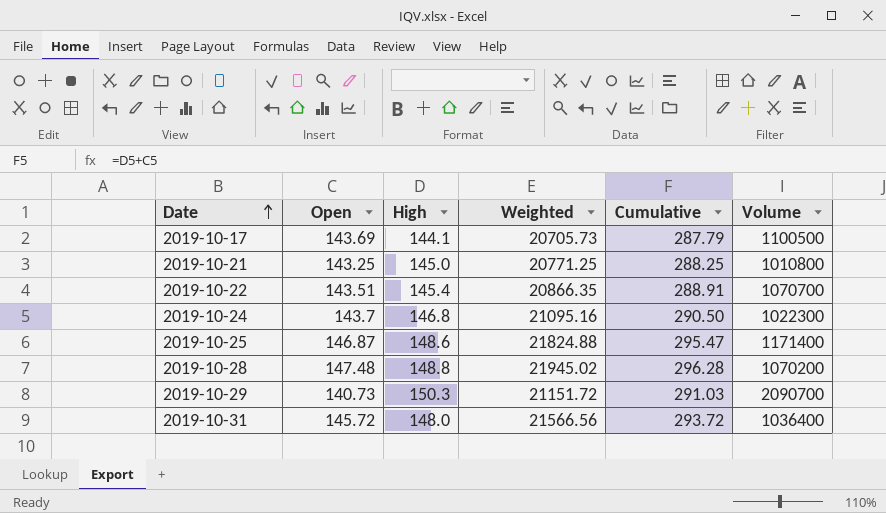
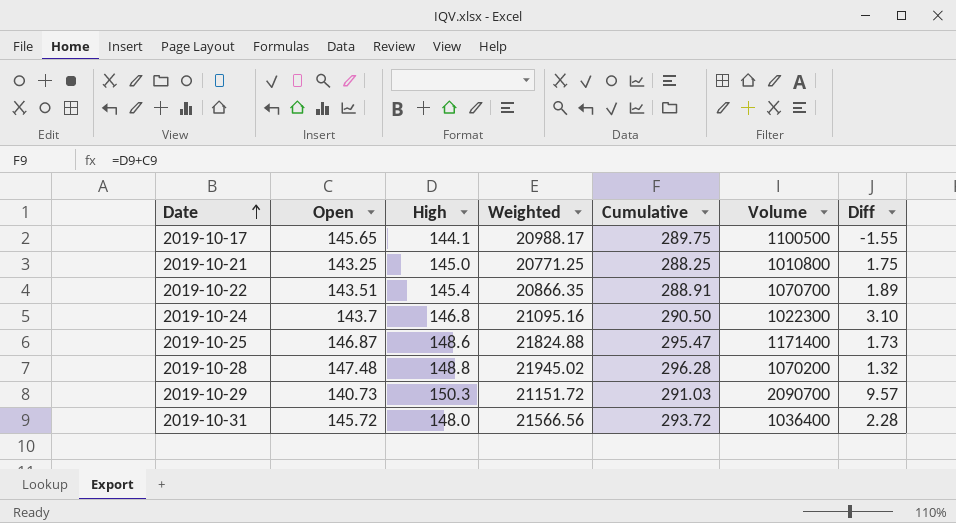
column Diff | formula: none -> [High] - [Open]
2019-10-17 | Open: 143.69 -> 145.65
2019-10-17 | Weighted: 20705.73 -> 20988.17
2019-10-17 | Cumulative: 287.79 -> 289.75

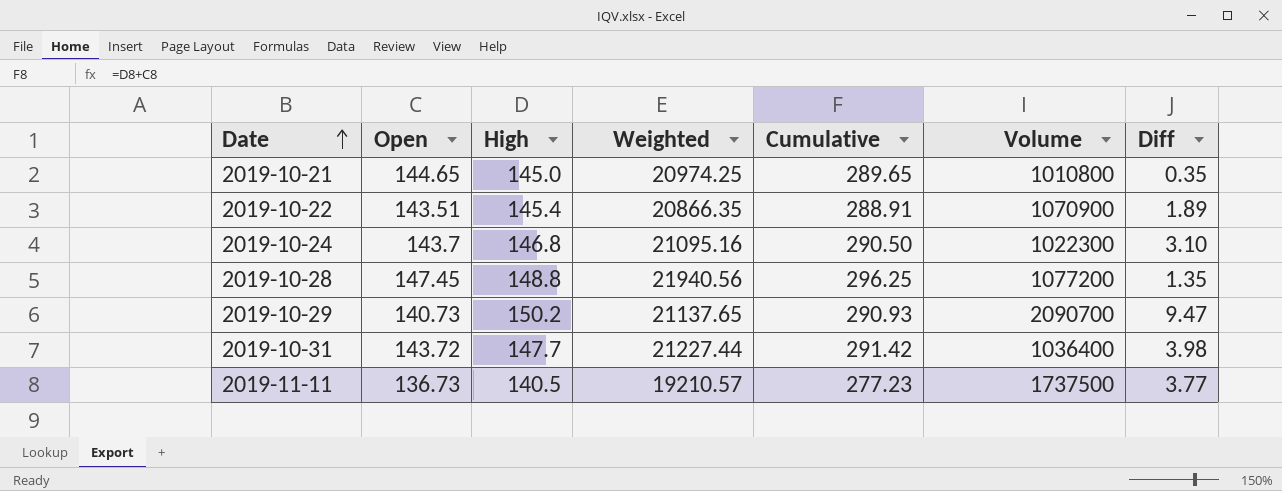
row 2019-10-17: 145.65 | 144.1 | 20988.17 | 289.75 | 1100500 | -1.55 -> none
row 2019-10-25: 146.87 | 148.6 | 21824.88 | 295.47 | 1171400 | 1.73 -> none
2019-10-21 | Open: 143.25 -> 144.65
2019-10-21 | Weighted: 20771.25 -> 20974.25
2019-10-21 | Cumulative: 288.25 -> 289.65
2019-10-21 | Diff: 1.75 -> 0.35
2019-10-22 | Volume: 1070700 -> 1070900
2019-10-28 | Open: 147.48 -> 147.45
2019-10-28 | Weighted: 21945.02 -> 21940.56
2019-10-28 | Cumulative: 296.28 -> 296.25
2019-10-28 | Volume: 1070200 -> 1077200
2019-10-28 | Diff: 1.32 -> 1.35
2019-10-29 | High: 150.3 -> 150.2
2019-10-29 | Weighted: 21151.72 -> 21137.65
2019-10-29 | Cumulative: 291.03 -> 290.93
2019-10-29 | Diff: 9.57 -> 9.47
2019-10-31 | Open: 145.72 -> 143.72
2019-10-31 | High: 148.0 -> 147.7
2019-10-31 | Weighted: 21566.56 -> 21227.44
2019-10-31 | Cumulative: 293.72 -> 291.42
2019-10-31 | Diff: 2.28 -> 3.98
row 2019-11-11: none -> 136.73 | 140.5 | 19210.57 | 277.23 | 1737500 | 3.77

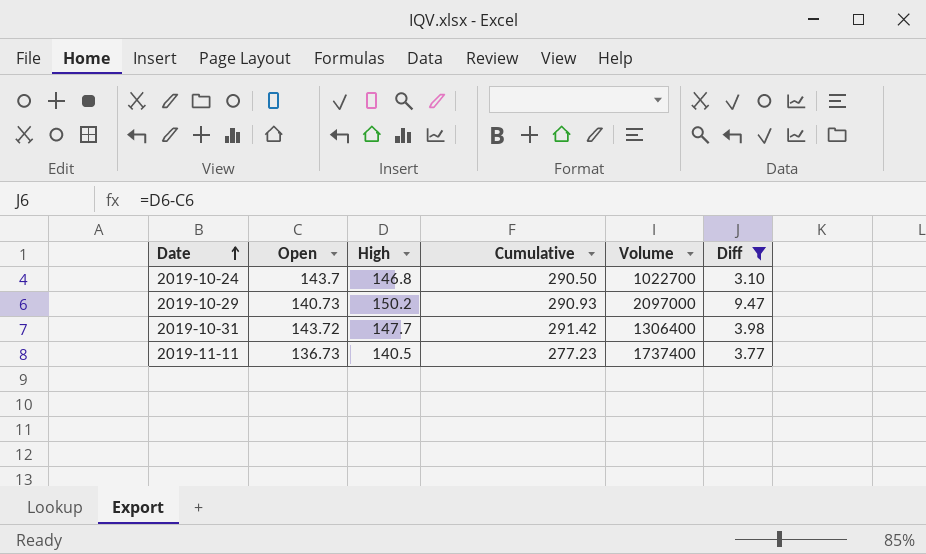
filter: none -> Diff >= 3.10
column Weighted | formula: [Open] * [High] -> none
2019-10-24 | Volume: 1022300 -> 1022700
2019-10-29 | Volume: 2090700 -> 2097000
2019-10-31 | Volume: 1036400 -> 1306400
2019-11-11 | Volume: 1737500 -> 1737400

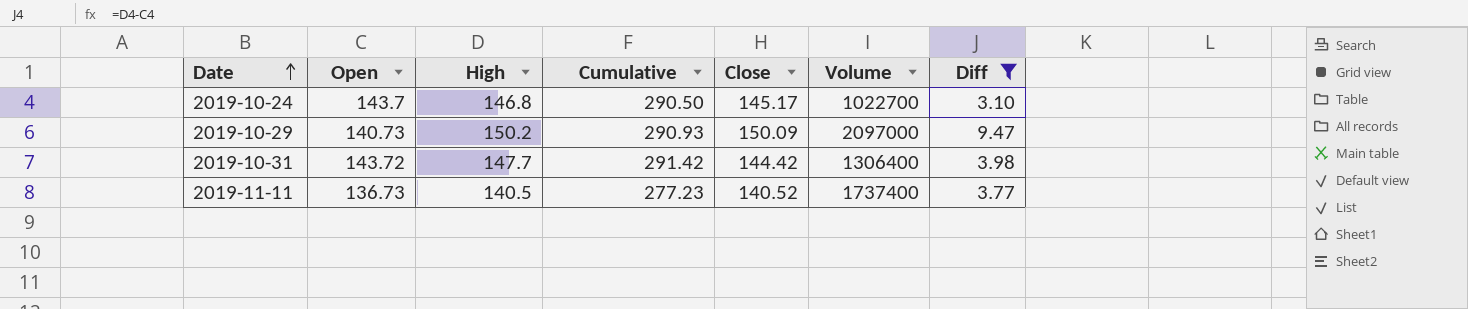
column Close | position: none -> 5

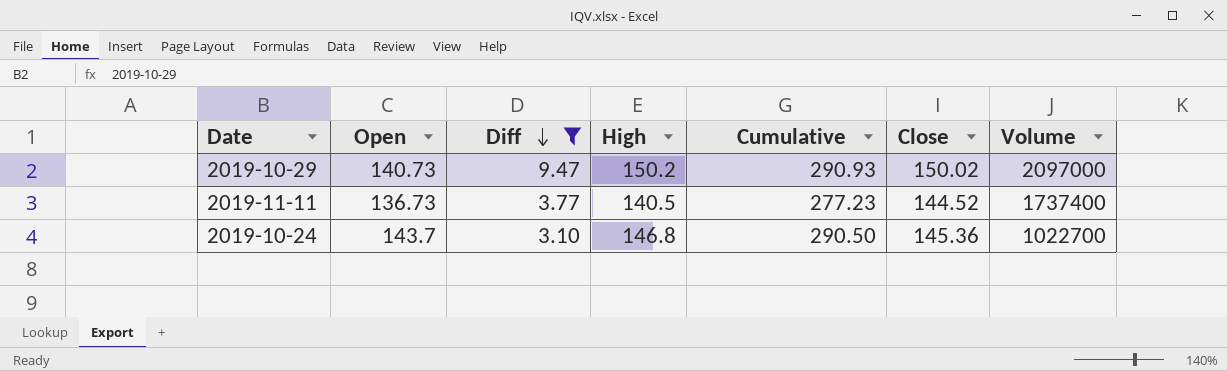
row order: Date ascending -> Diff descending
column Diff | position: 7 -> 3
row 2019-10-31: 143.72 | 147.7 | 291.42 | 144.42 | 1306400 | 3.98 -> none
2019-10-29 | Close: 150.09 -> 150.02
2019-11-11 | Close: 140.52 -> 144.52
2019-10-24 | Close: 145.17 -> 145.36

